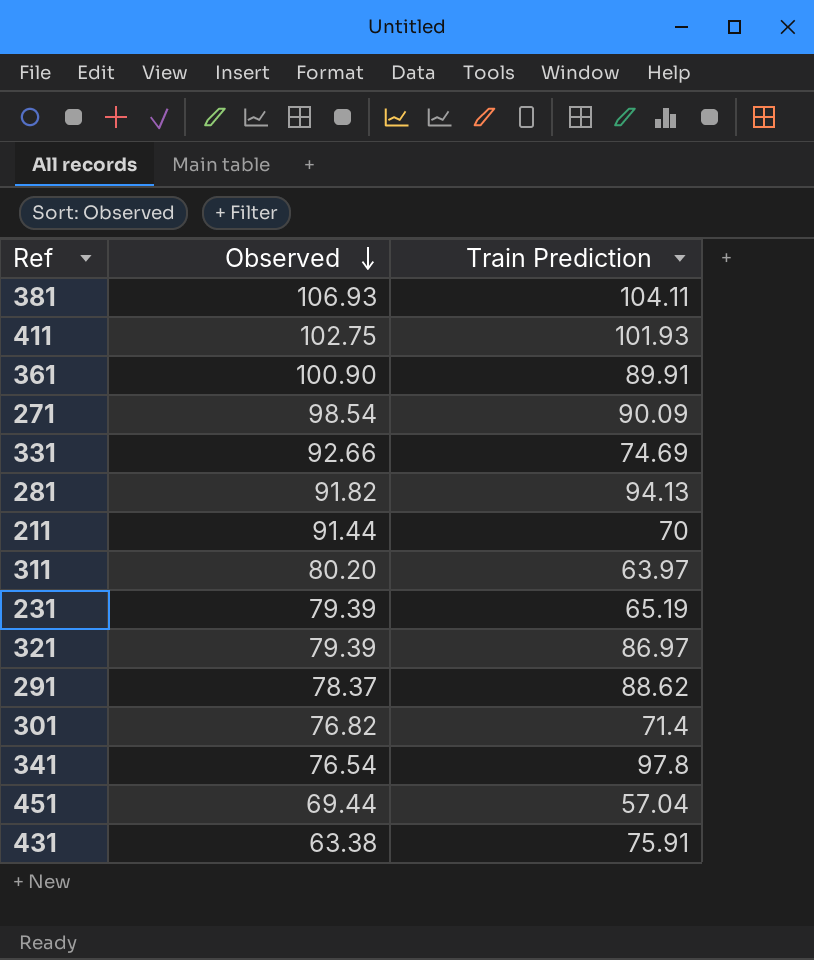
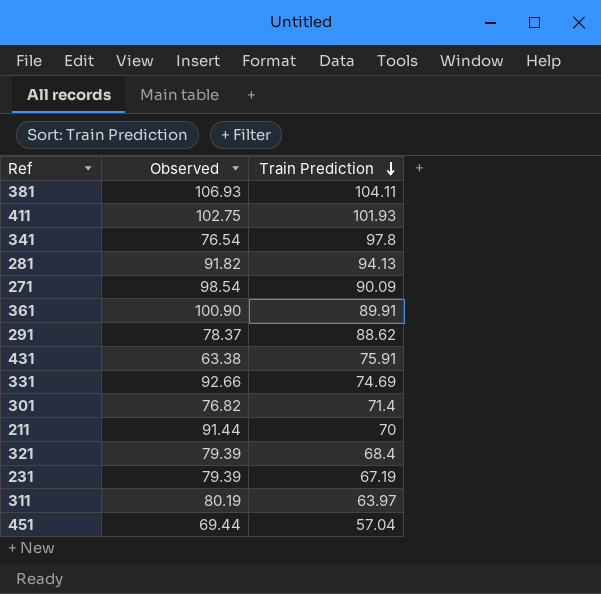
row order: Observed descending -> Train Prediction descending
321 | Train Prediction: 86.97 -> 68.4
231 | Train Prediction: 65.19 -> 67.19
311 | Observed: 80.20 -> 80.19

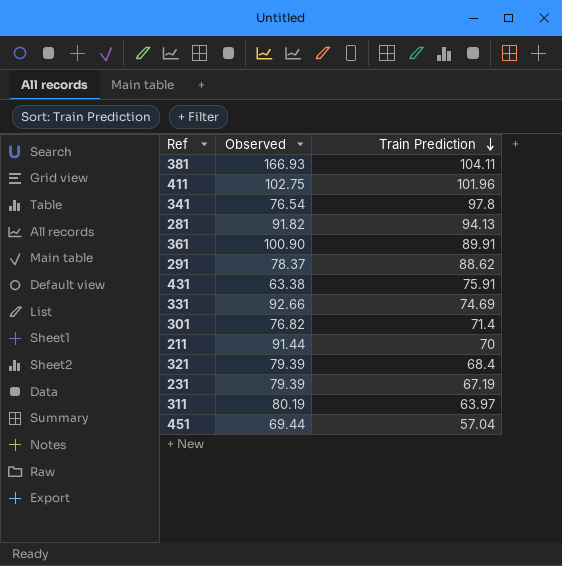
row 271: 98.54 | 90.09 -> none
381 | Observed: 106.93 -> 166.93
411 | Train Prediction: 101.93 -> 101.96

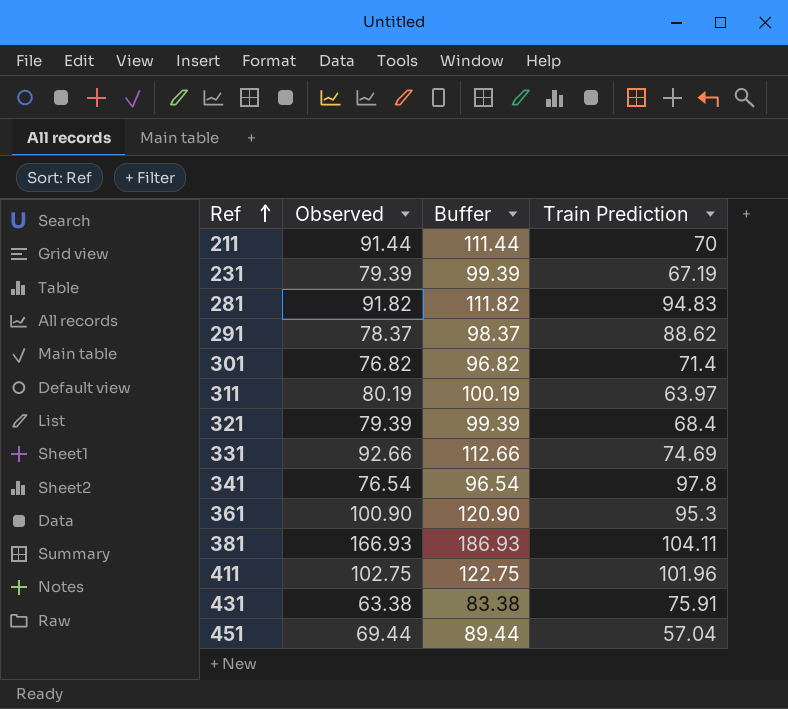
row order: Train Prediction descending -> Ref ascending
column Buffer | formula: none -> [Observed] + 20
281 | Train Prediction: 94.13 -> 94.83
361 | Train Prediction: 89.91 -> 95.3

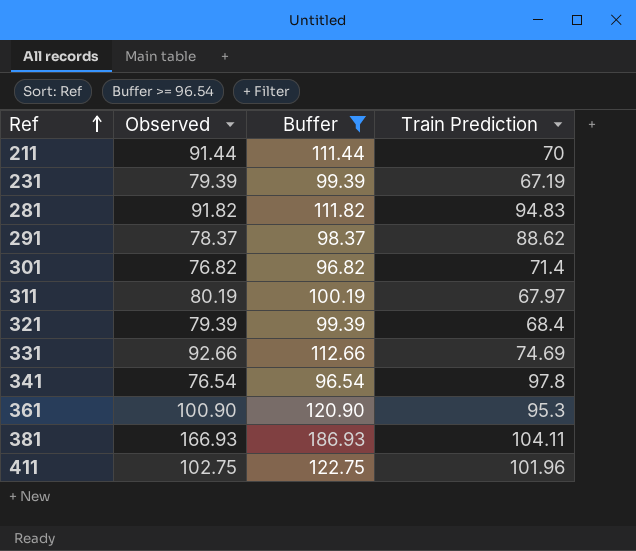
filter: none -> Buffer >= 96.54
311 | Train Prediction: 63.97 -> 67.97

